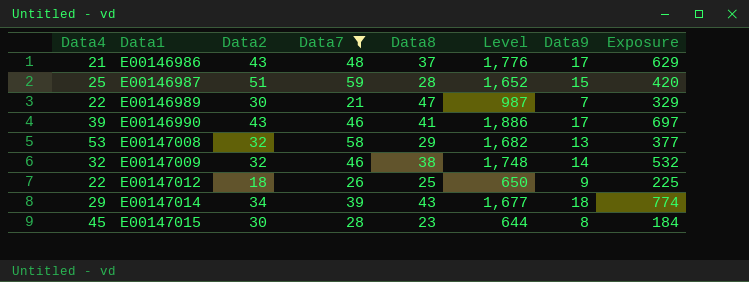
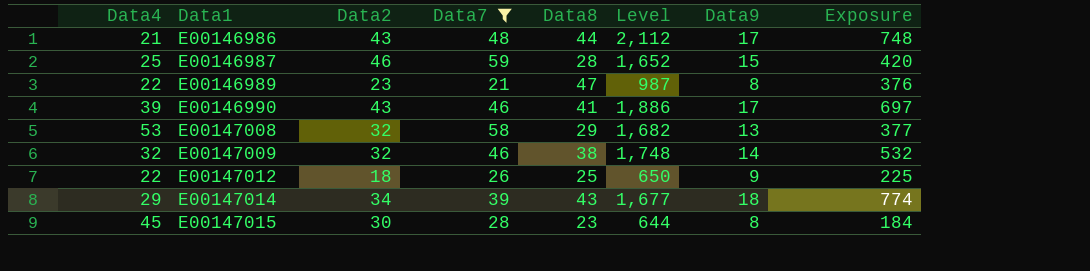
E00146986 | Data8: 37 -> 44
E00146986 | Level: 1,776 -> 2,112
E00146986 | Exposure: 629 -> 748
E00146987 | Data2: 51 -> 46
E00146989 | Data2: 30 -> 23
E00146989 | Data9: 7 -> 8
E00146989 | Exposure: 329 -> 376

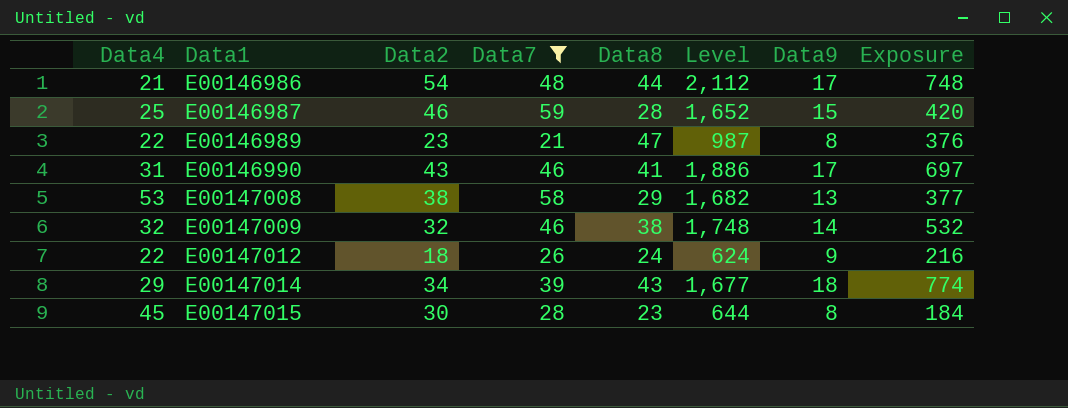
E00146986 | Data2: 43 -> 54
E00146990 | Data4: 39 -> 31
E00147008 | Data2: 32 -> 38
E00147012 | Data8: 25 -> 24
E00147012 | Level: 650 -> 624
E00147012 | Exposure: 225 -> 216

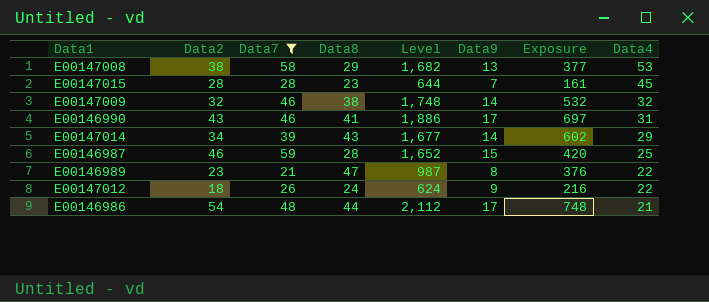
row order: Data1 ascending -> Data4 descending
column Data4 | position: 1 -> 8
E00147015 | Data2: 30 -> 28
E00147015 | Data9: 8 -> 7
E00147015 | Exposure: 184 -> 161
E00147014 | Data9: 18 -> 14
E00147014 | Exposure: 774 -> 602

